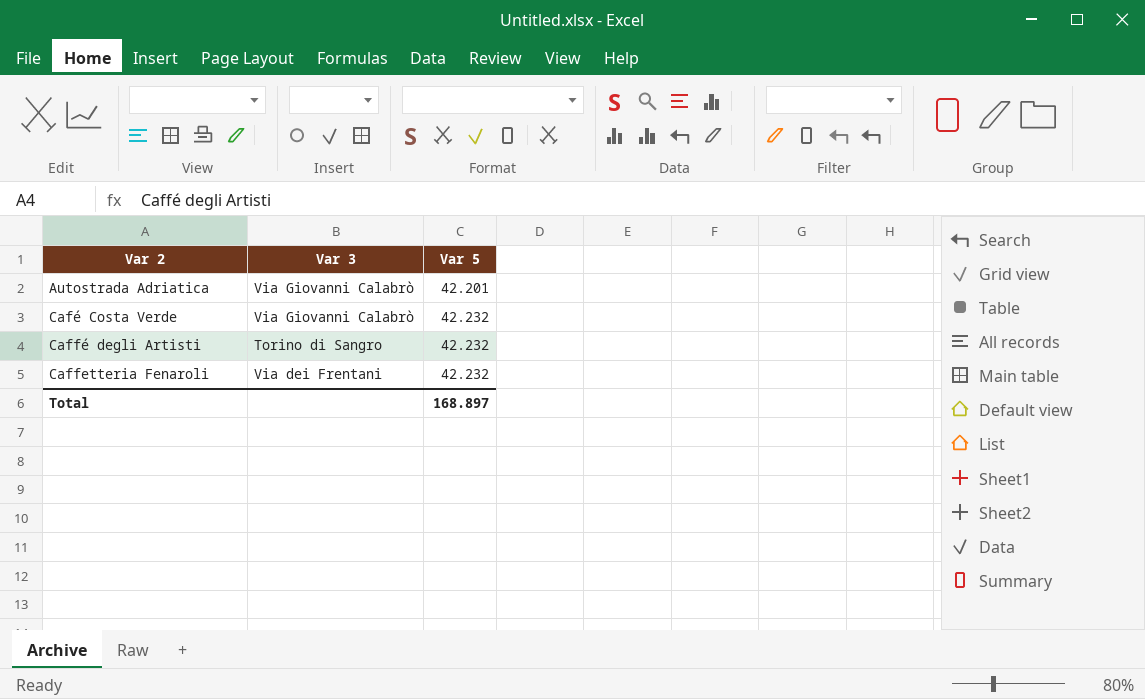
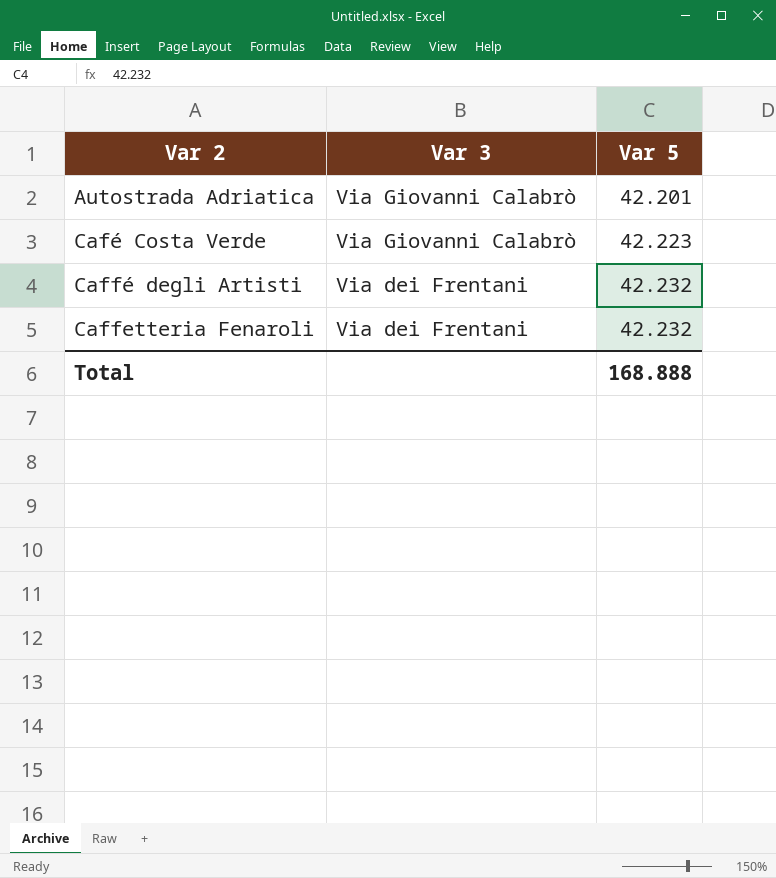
Café Costa Verde | Var 5: 42.232 -> 42.223
Caffé degli Artisti | Var 3: Torino di Sangro -> Via dei Frentani
Total | Var 5: 168.897 -> 168.888

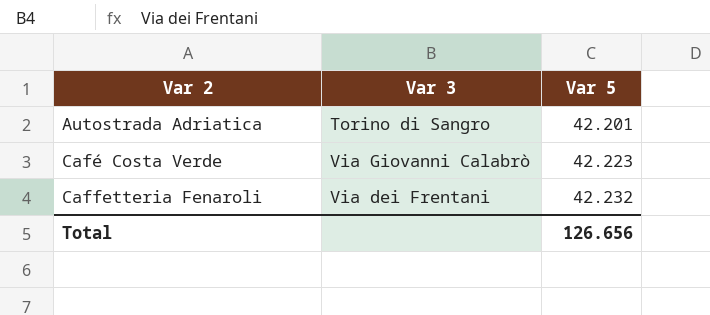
row Caffé degli Artisti: Via dei Frentani | 42.232 -> none
Autostrada Adriatica | Var 3: Via Giovanni Calabrò -> Torino di Sangro
Total | Var 5: 168.888 -> 126.656

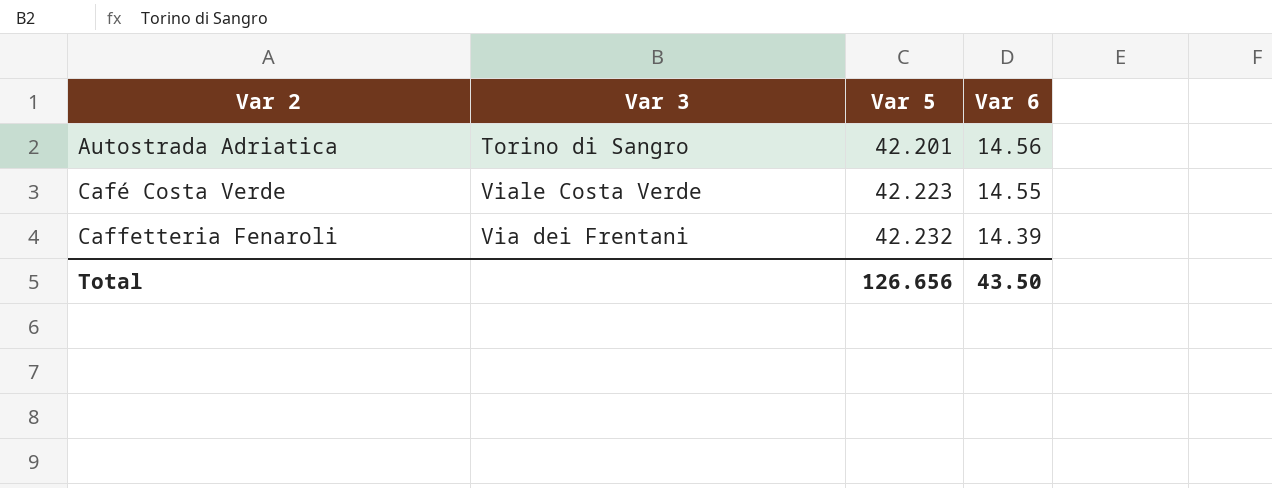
column Var 6 | position: none -> 4
Café Costa Verde | Var 3: Via Giovanni Calabrò -> Viale Costa Verde

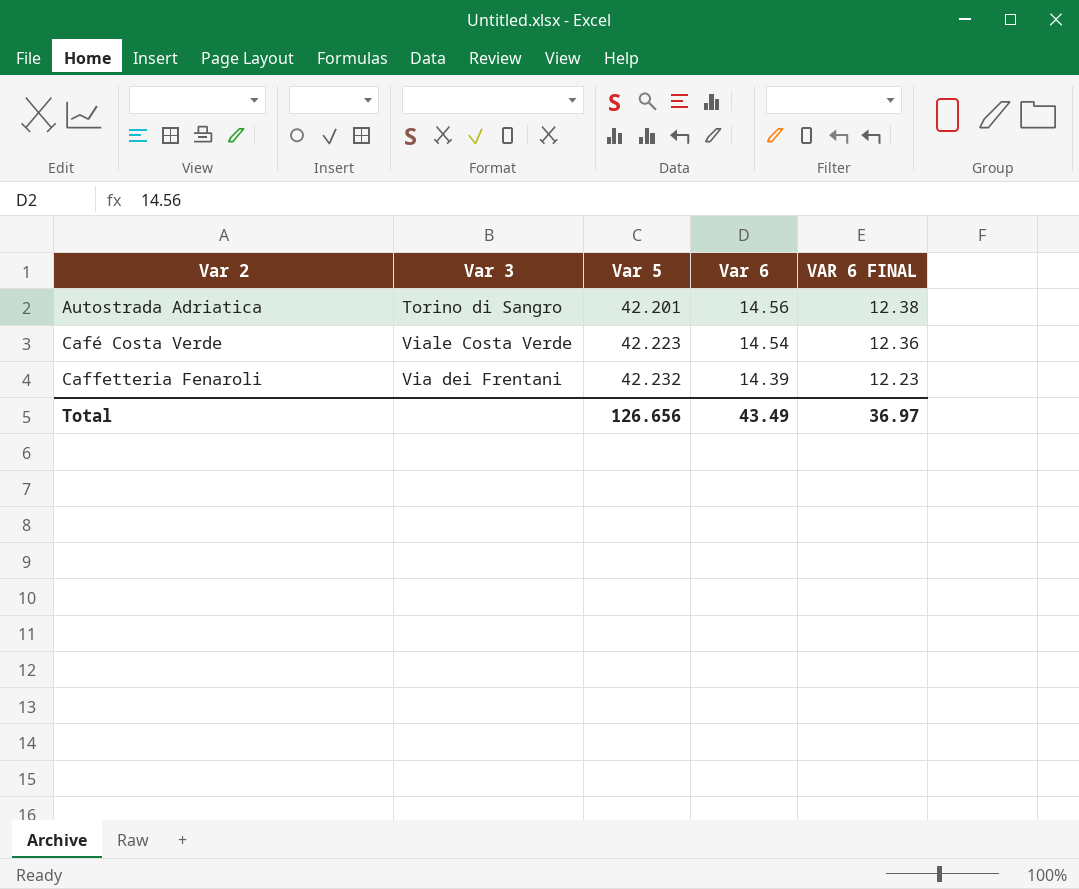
column VAR 6 FINAL | formula: none -> [Var 6] * 0.85
Café Costa Verde | Var 6: 14.55 -> 14.54
Total | Var 6: 43.50 -> 43.49

